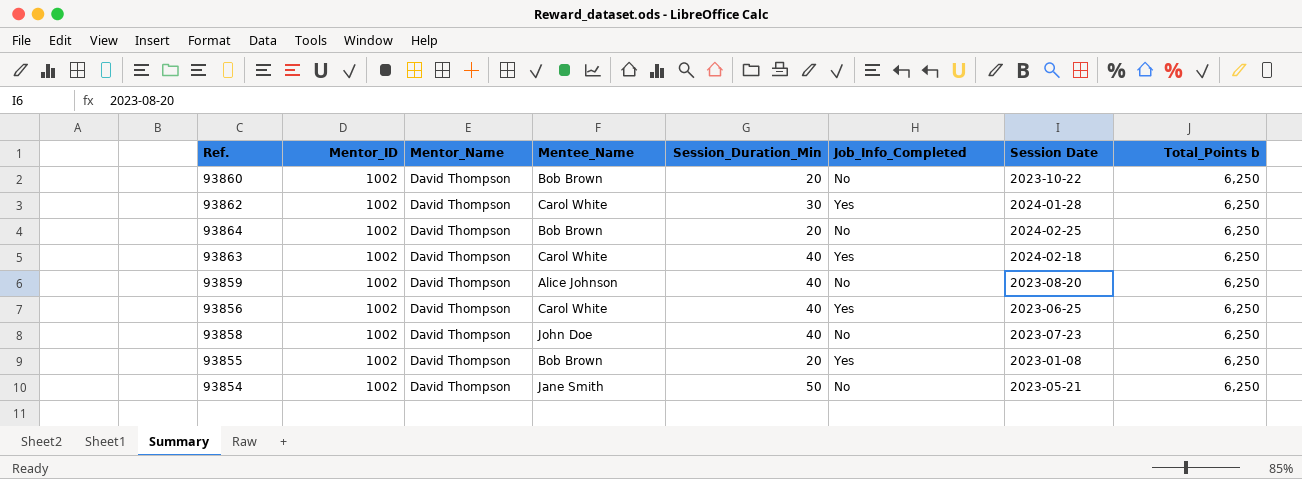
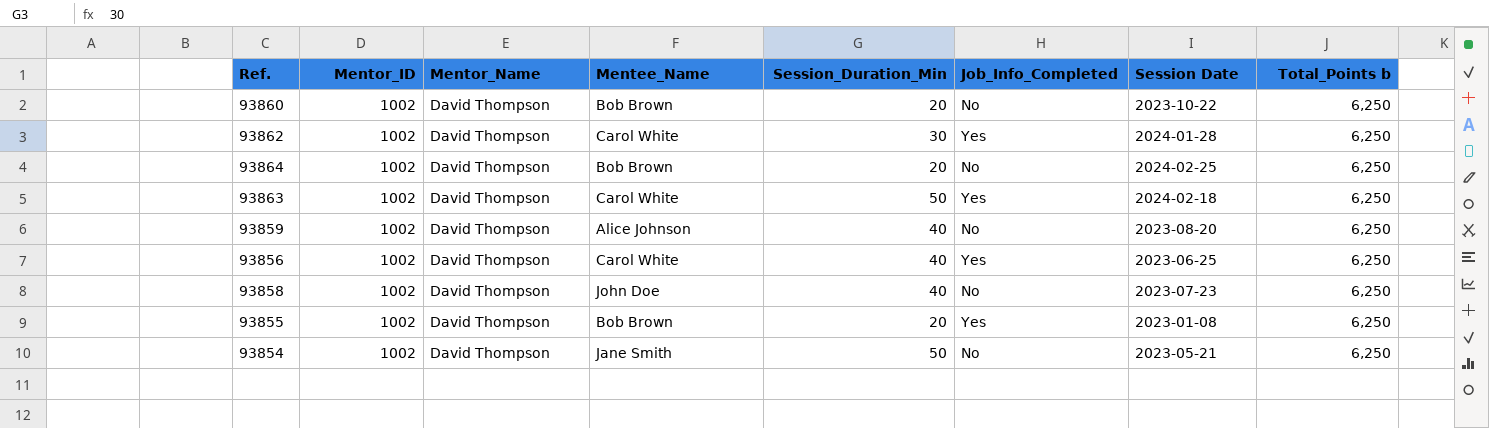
93863 | Session_Duration_Min: 40 -> 50

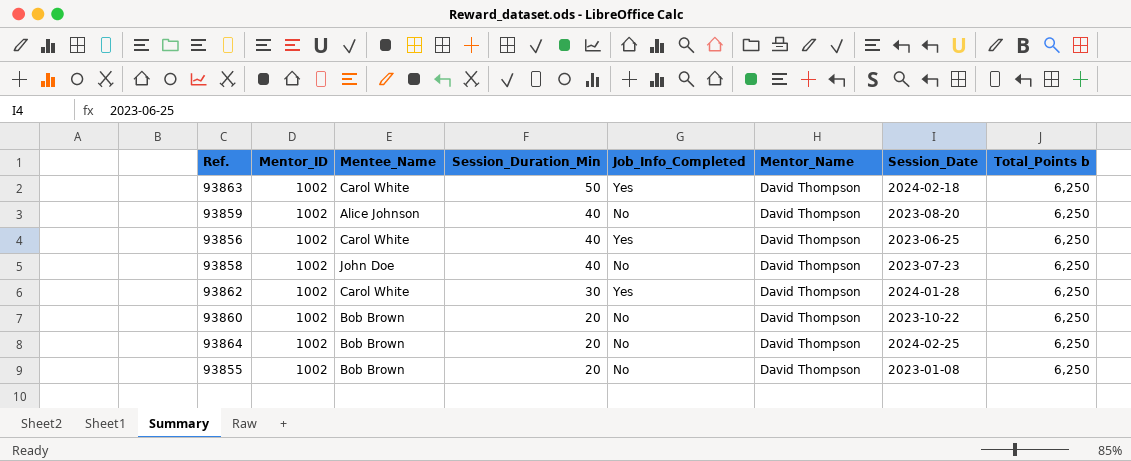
row order: none -> Session_Duration_Min descending
column Mentor_Name | position: 3 -> 6
column name: Session Date -> Session_Date
row 93854: 1002 | David Thompson | Jane Smith | 50 | No | 2023-05-21 | 6,250 -> none
93855 | Job_Info_Completed: Yes -> No

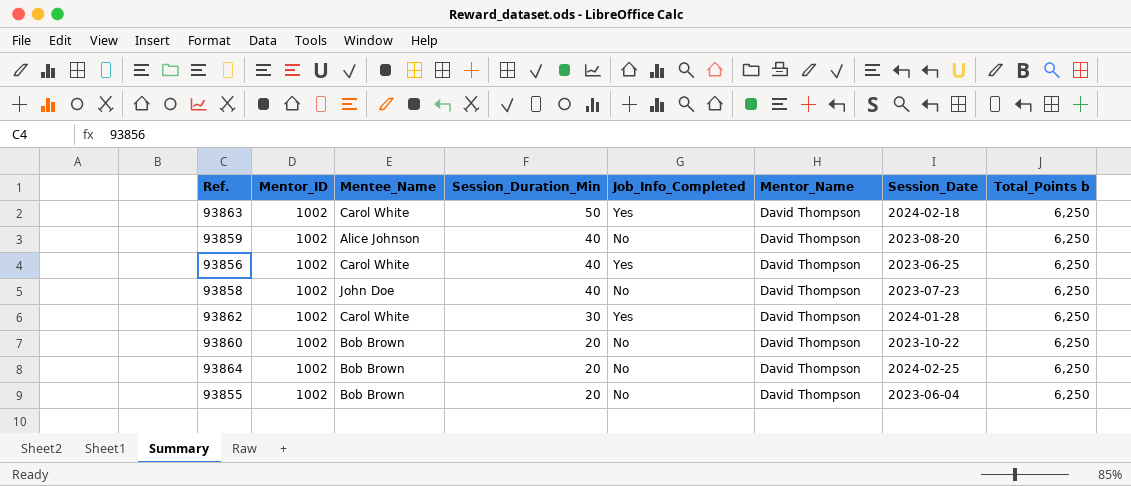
93855 | Session_Date: 2023-01-08 -> 2023-06-04

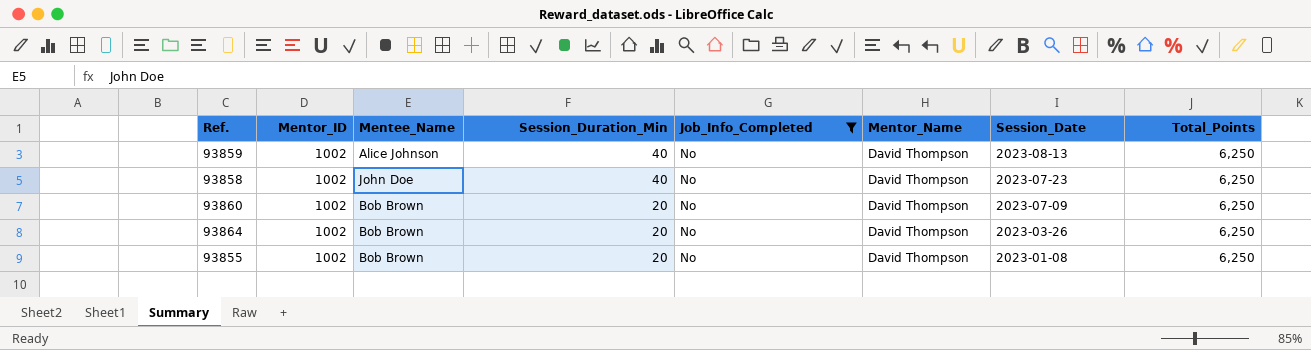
filter: none -> Job_Info_Completed = No
column name: Total_Points b -> Total_Points
93859 | Session_Date: 2023-08-20 -> 2023-08-13
93860 | Session_Date: 2023-10-22 -> 2023-07-09
93864 | Session_Date: 2024-02-25 -> 2023-03-26
93855 | Session_Date: 2023-06-04 -> 2023-01-08

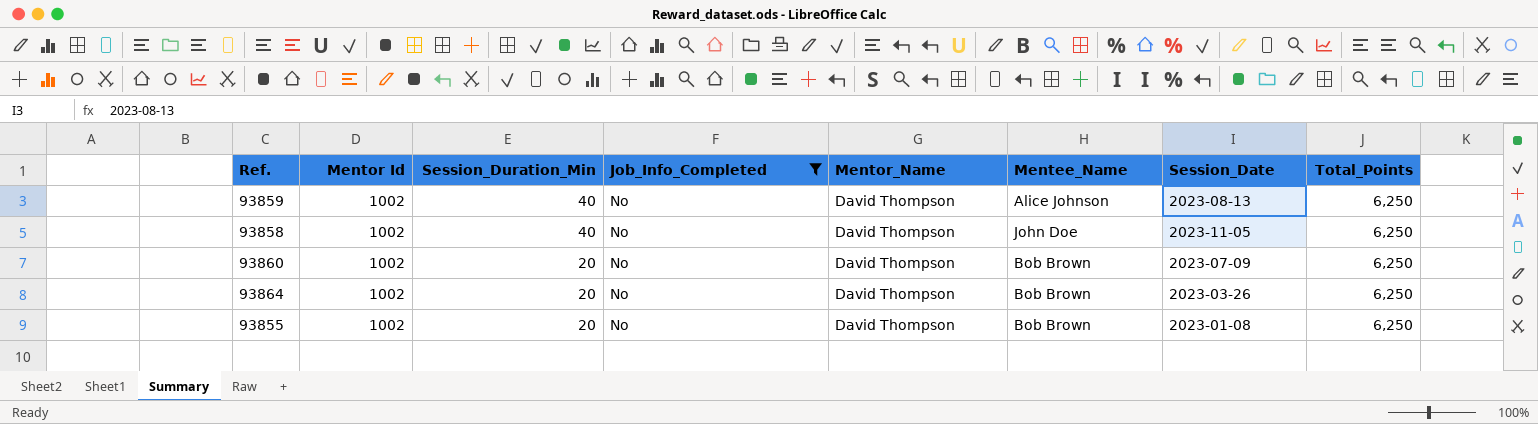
column name: Mentor_ID -> Mentor Id
column Mentee_Name | position: 3 -> 6
93858 | Session_Date: 2023-07-23 -> 2023-11-05

